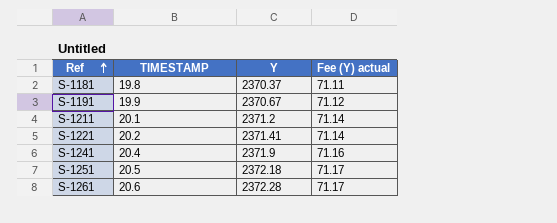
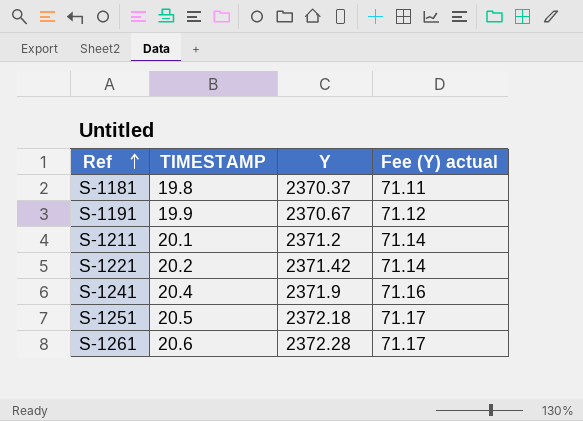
S-1221 | Y: 2371.41 -> 2371.42

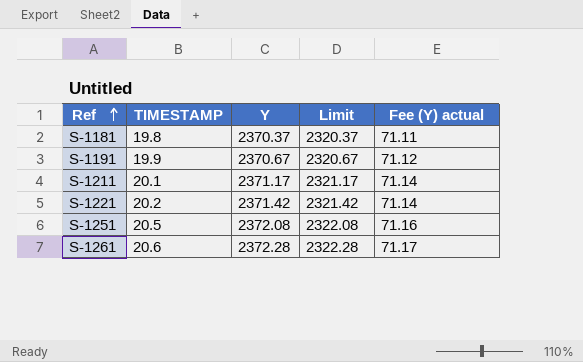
column Limit | formula: none -> [Y] - 50
row S-1241: 20.4 | 2371.9 | 71.16 -> none
S-1211 | Y: 2371.2 -> 2371.17
S-1251 | Y: 2372.18 -> 2372.08
S-1251 | Fee (Y) actual: 71.17 -> 71.16

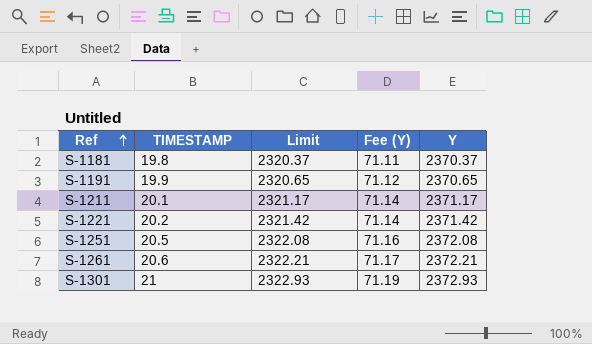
column name: Fee (Y) actual -> Fee (Y)
column Y | position: 3 -> 5
S-1191 | Limit: 2320.67 -> 2320.65
S-1191 | Y: 2370.67 -> 2370.65
S-1261 | Limit: 2322.28 -> 2322.21
S-1261 | Y: 2372.28 -> 2372.21
row S-1301: none -> 21 | 2322.93 | 71.19 | 2372.93

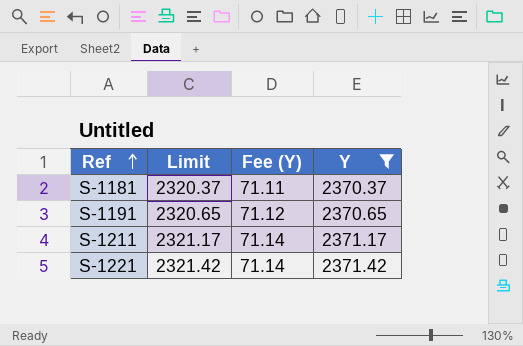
filter: none -> Y <= 2371.42
column TIMESTAMP | position: 2 -> none

